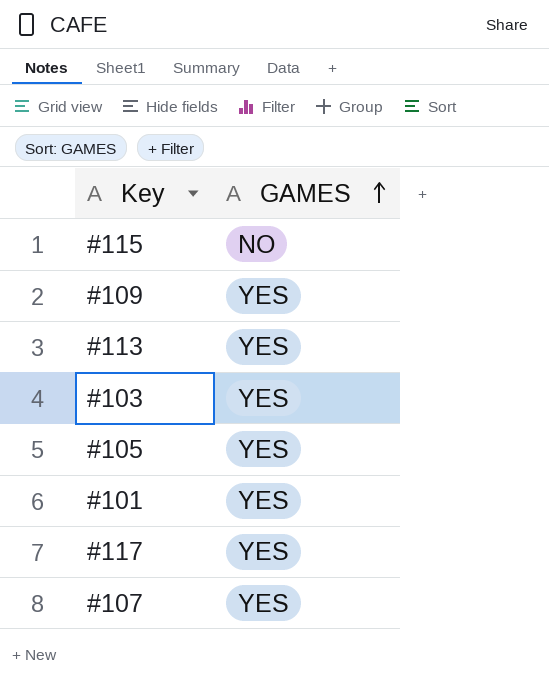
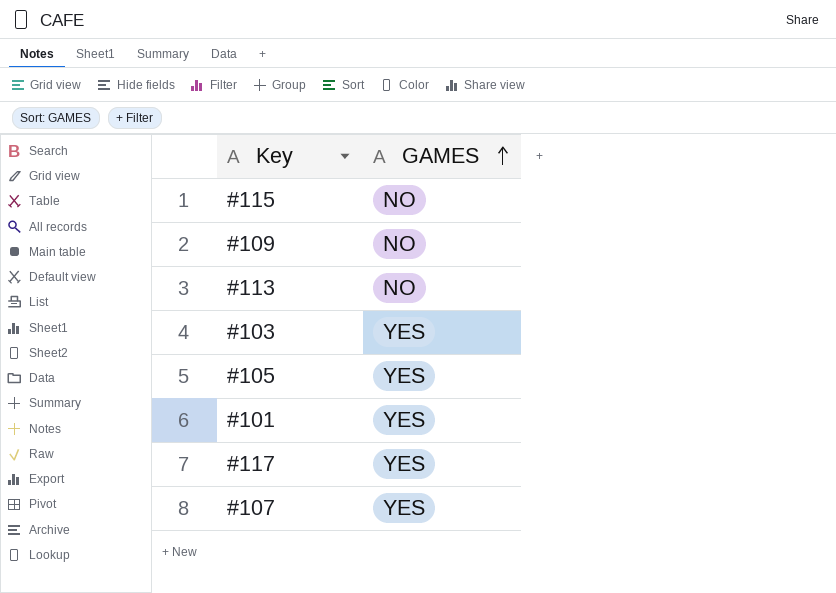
#109 | GAMES: YES -> NO
#113 | GAMES: YES -> NO

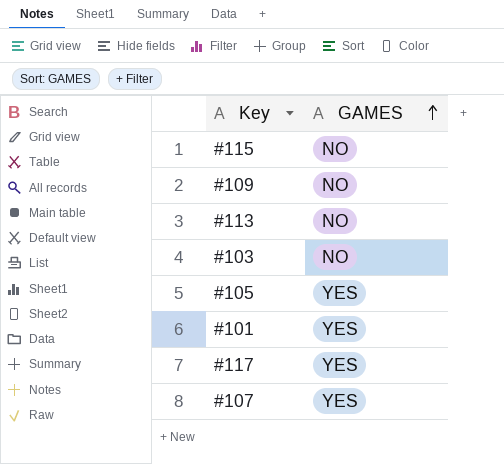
#103 | GAMES: YES -> NO

